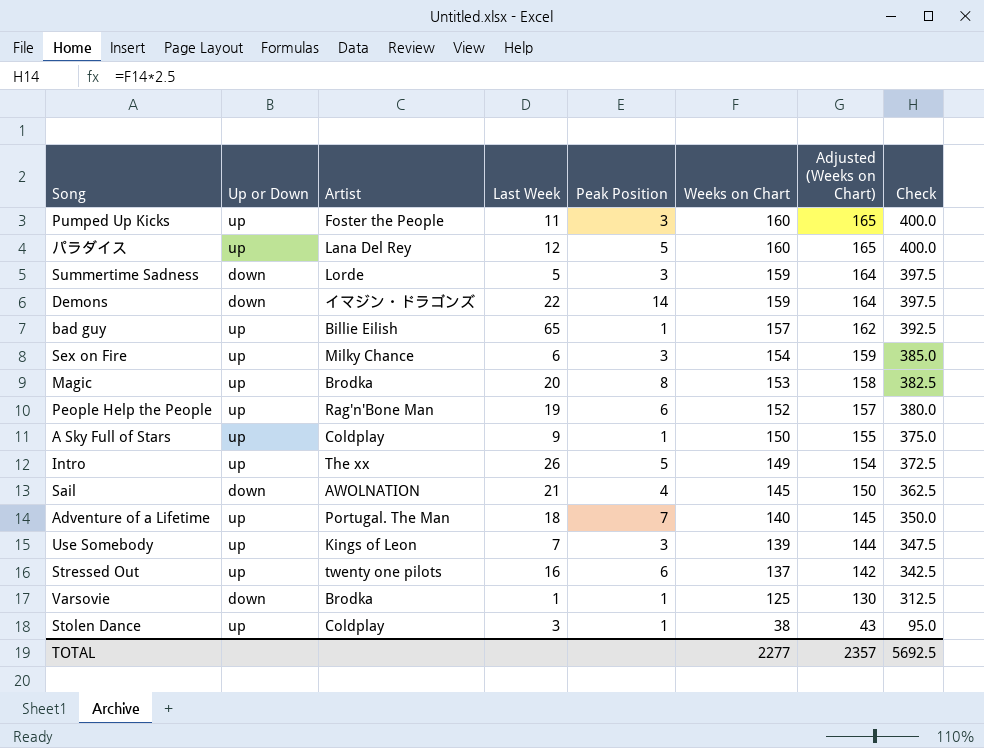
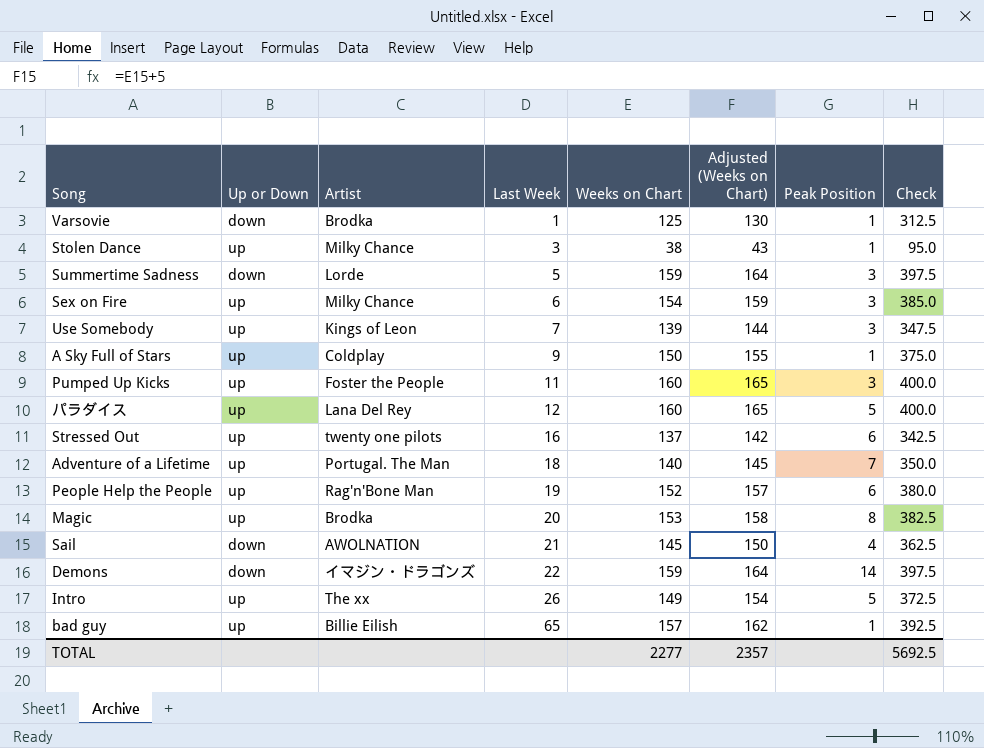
row order: Weeks on Chart descending -> Last Week ascending
column Peak Position | position: 5 -> 7
Stolen Dance | Artist: Coldplay -> Milky Chance

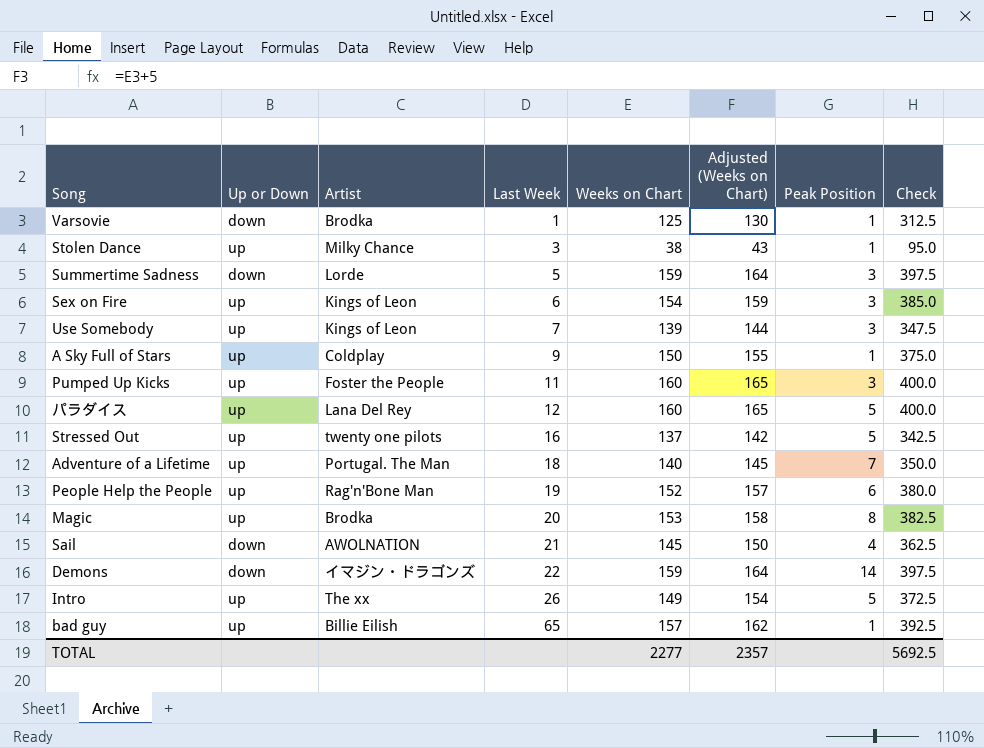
Sex on Fire | Artist: Milky Chance -> Kings of Leon
Stressed Out | Peak Position: 6 -> 5

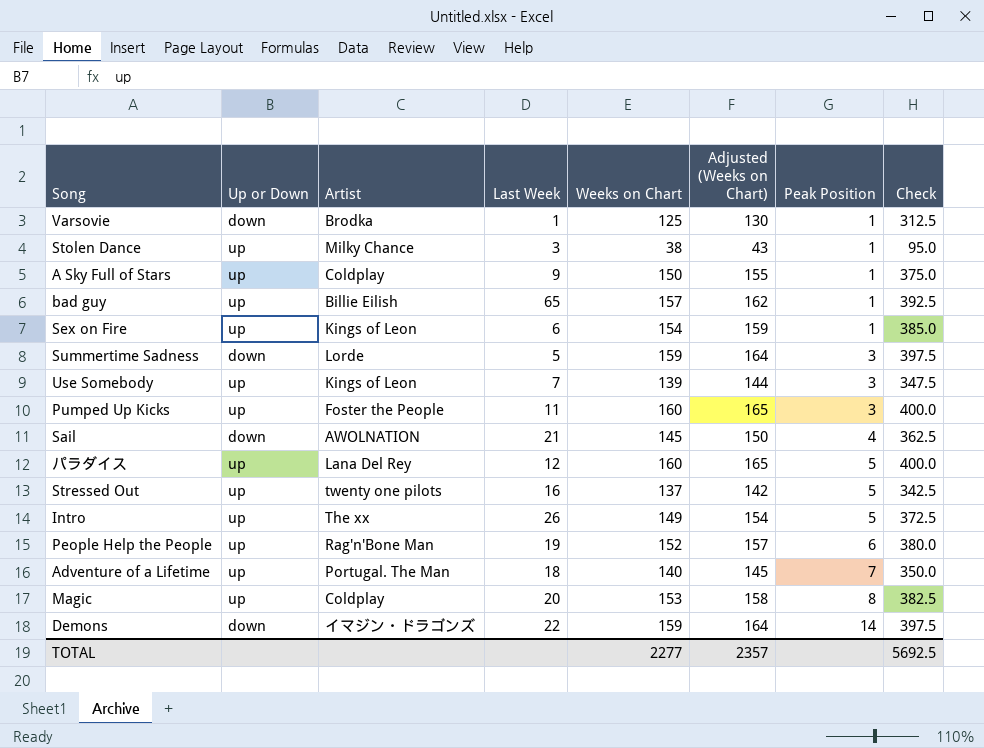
row order: Last Week ascending -> Peak Position ascending
Sex on Fire | Peak Position: 3 -> 1
Magic | Artist: Brodka -> Coldplay

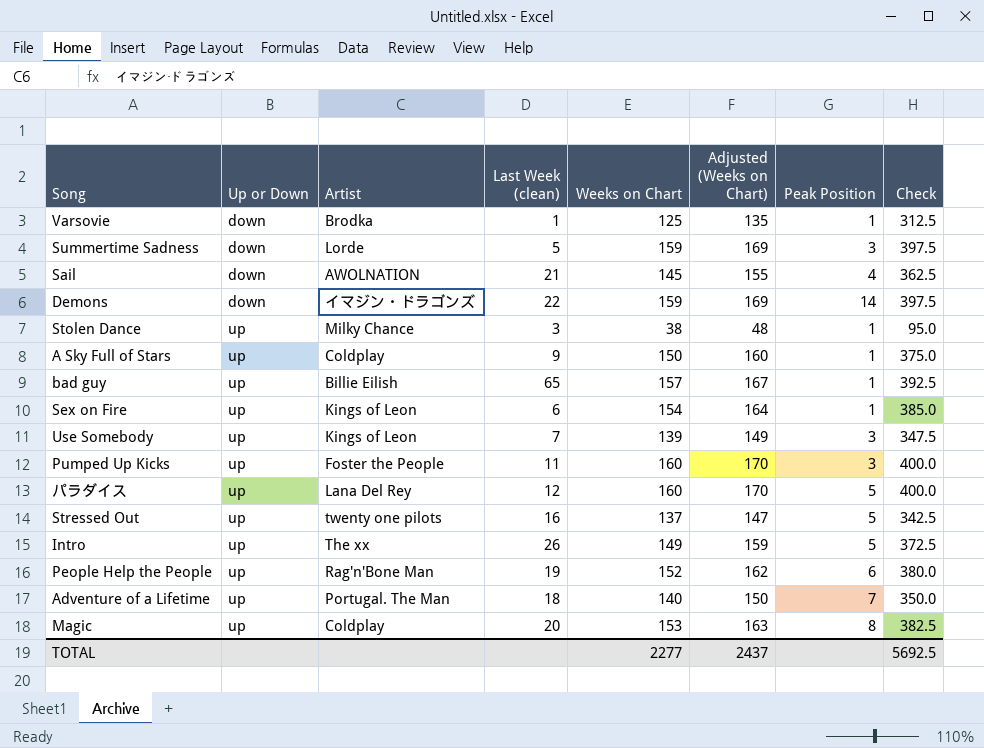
row order: Peak Position ascending -> Up or Down ascending
column name: Last Week -> Last Week (clean)
column Adjusted (Weeks on Chart) | formula: [Weeks on Chart] + 5 -> [Weeks on Chart] + 10
TOTAL | Adjusted (Weeks on Chart): 2357 -> 2437

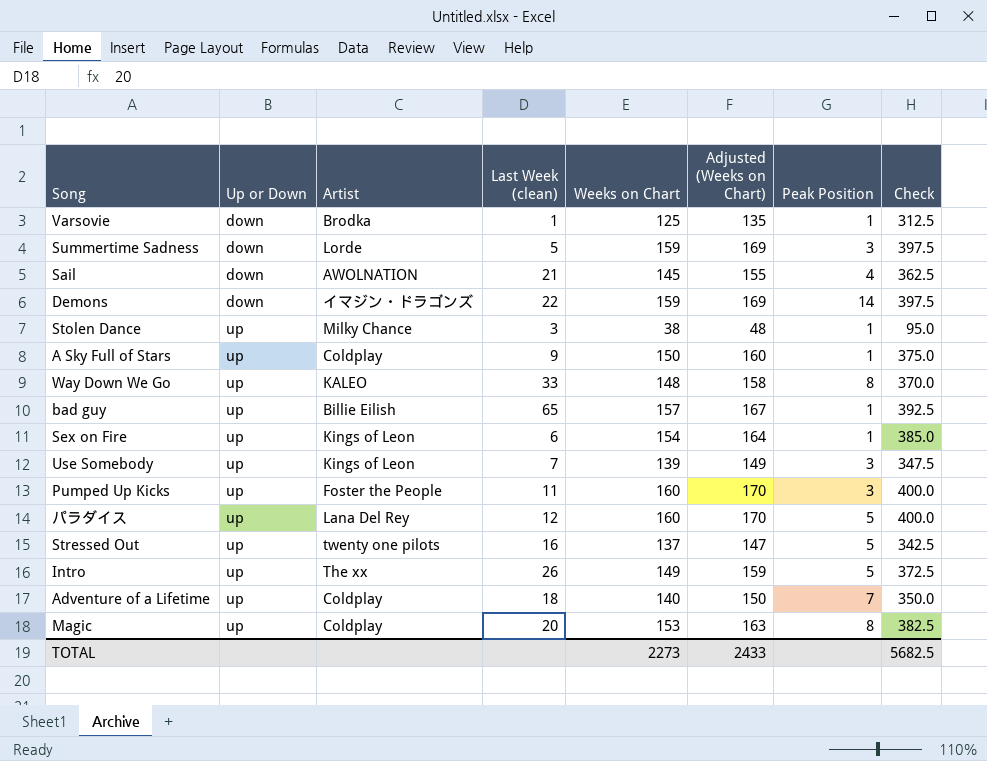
row People Help the People: up | Rag'n'Bone Man | 19 | 152 | 162 | 6 | 380.0 -> none
row Way Down We Go: none -> up | KALEO | 33 | 148 | 158 | 8 | 370.0
Adventure of a Lifetime | Artist: Portugal. The Man -> Coldplay
TOTAL | Weeks on Chart: 2277 -> 2273
TOTAL | Adjusted (Weeks on Chart): 2437 -> 2433
TOTAL | Check: 5692.5 -> 5682.5

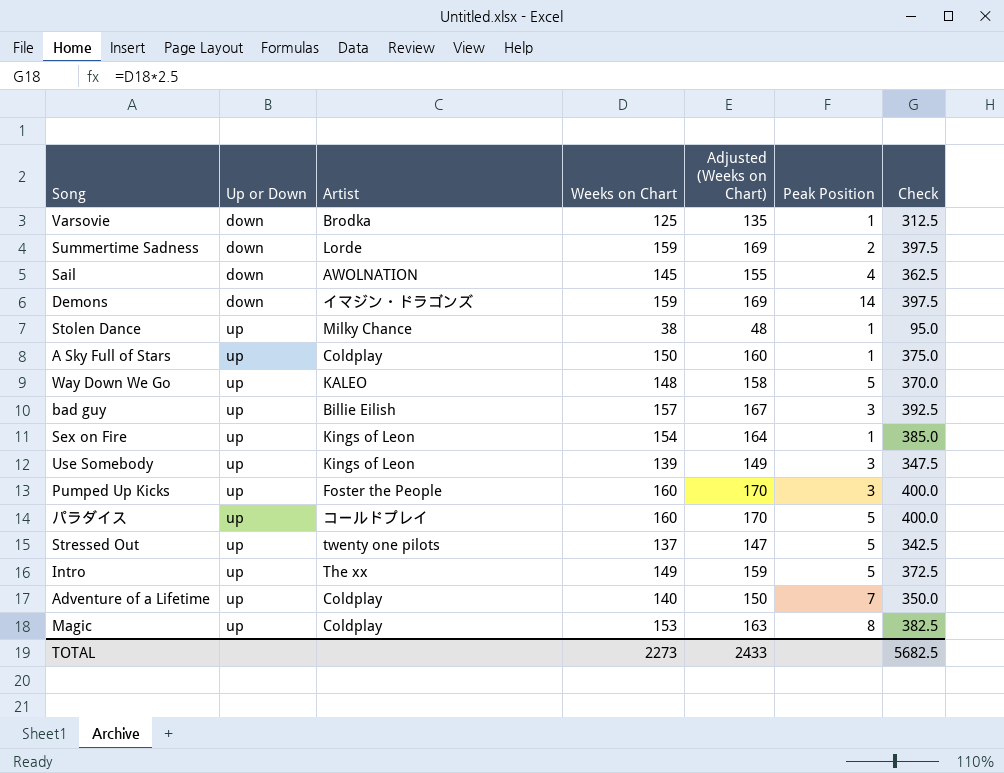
column Last Week (clean) | position: 4 -> none
Summertime Sadness | Peak Position: 3 -> 2
Way Down We Go | Peak Position: 8 -> 5
bad guy | Peak Position: 1 -> 3
パラダイス | Artist: Lana Del Rey -> コールドプレイ

